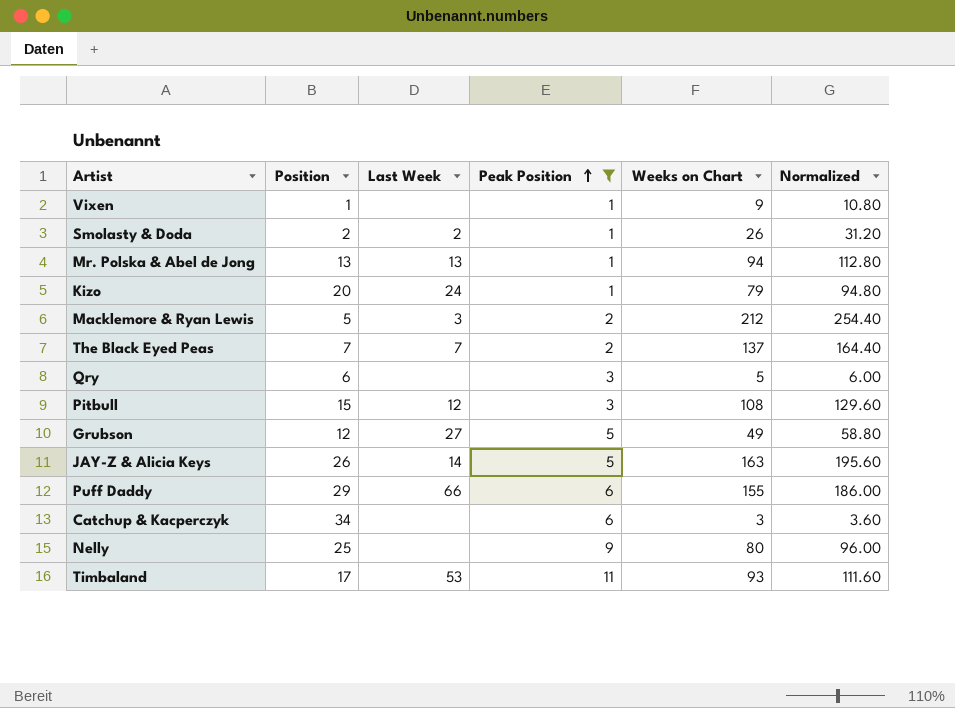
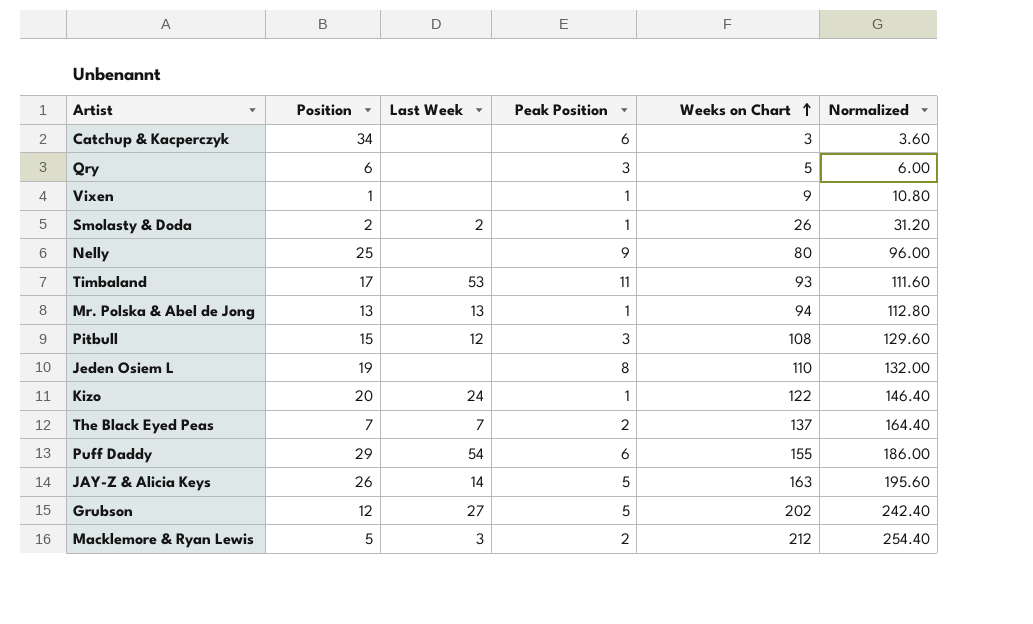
filter: Peak Position != 8 -> none
row order: Peak Position ascending -> Weeks on Chart ascending
Kizo | Weeks on Chart: 79 -> 122
Kizo | Normalized: 94.80 -> 146.40
Puff Daddy | Last Week: 66 -> 54
Grubson | Weeks on Chart: 49 -> 202
Grubson | Normalized: 58.80 -> 242.40

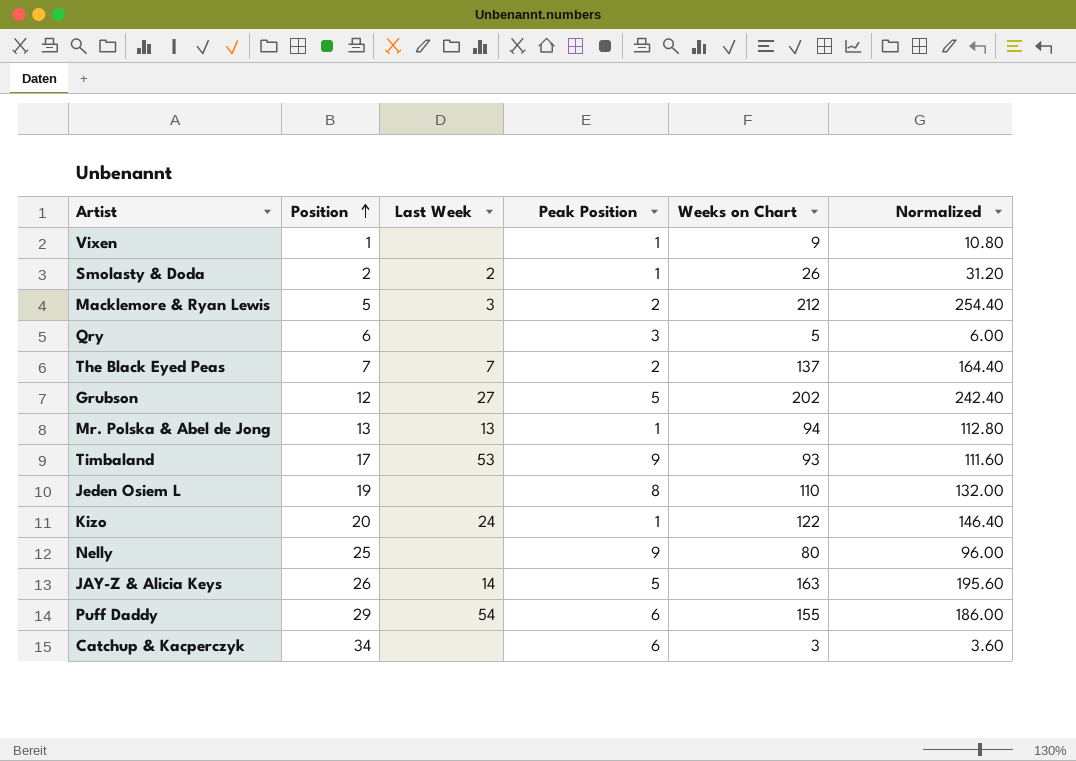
row order: Weeks on Chart ascending -> Position ascending
row Pitbull: 15 | 12 | 3 | 108 | 129.60 -> none
Timbaland | Peak Position: 11 -> 9

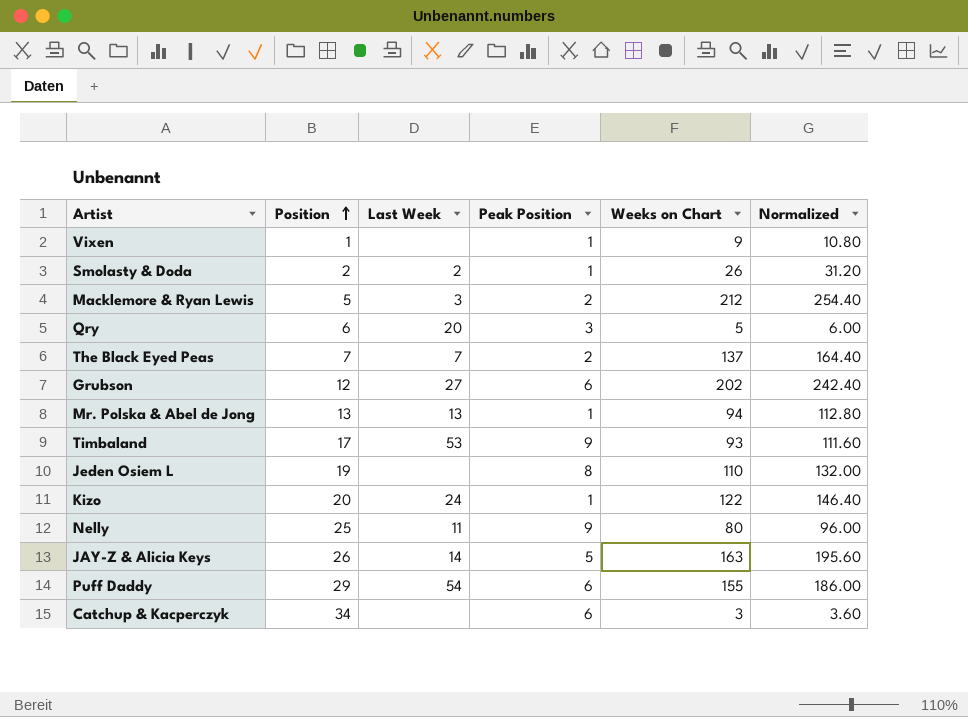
Qry | Last Week: none -> 20
Grubson | Peak Position: 5 -> 6
Nelly | Last Week: none -> 11

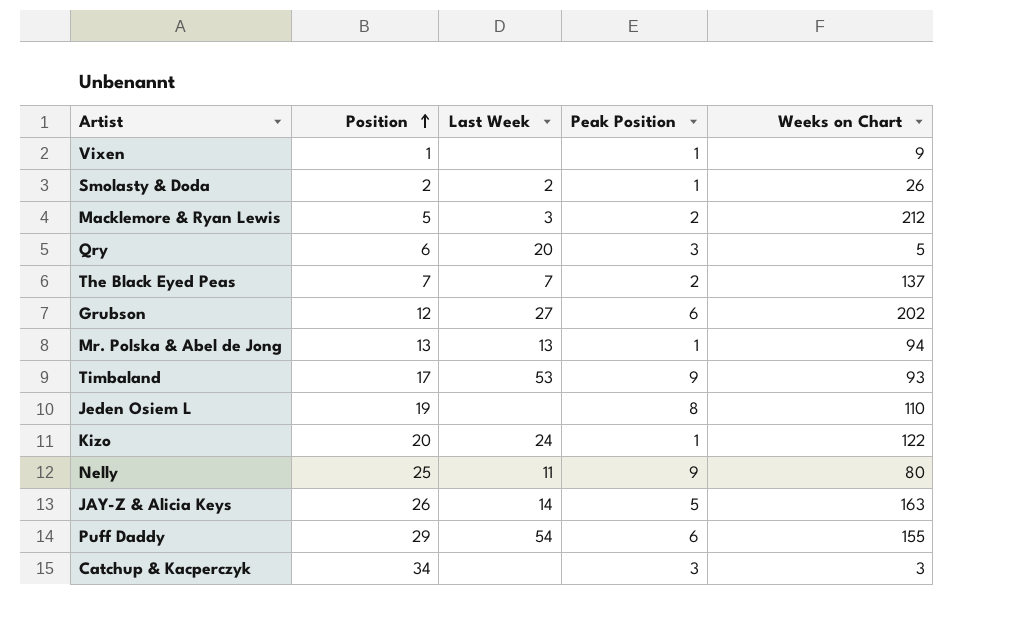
column Normalized | formula: [Weeks on Chart] * 1.2 -> none
Catchup & Kacperczyk | Peak Position: 6 -> 3

